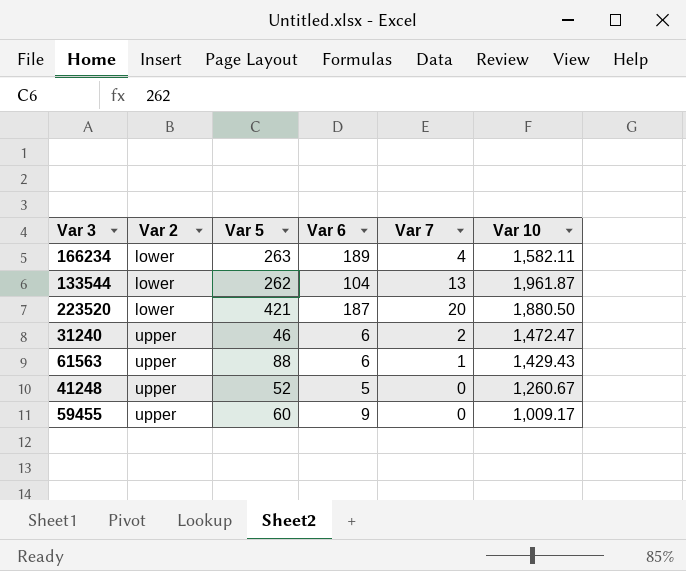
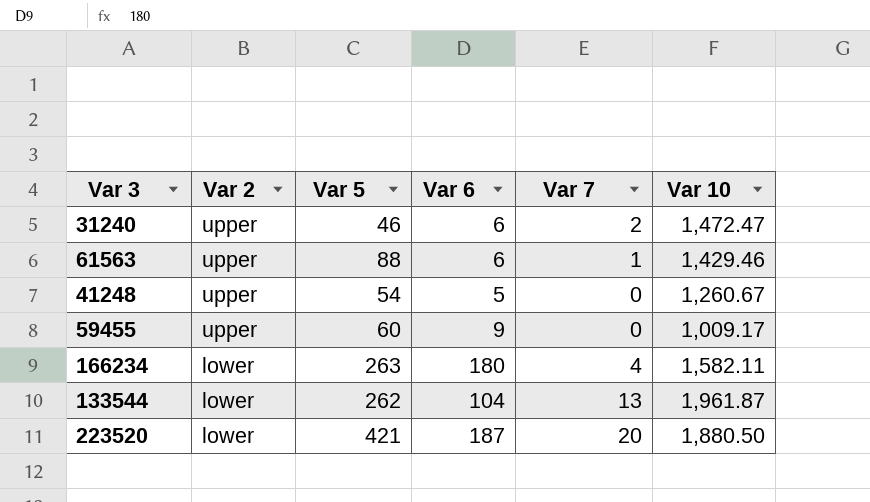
row order: Var 2 ascending -> Var 2 descending
61563 | Var 10: 1,429.43 -> 1,429.46
41248 | Var 5: 52 -> 54
166234 | Var 6: 189 -> 180

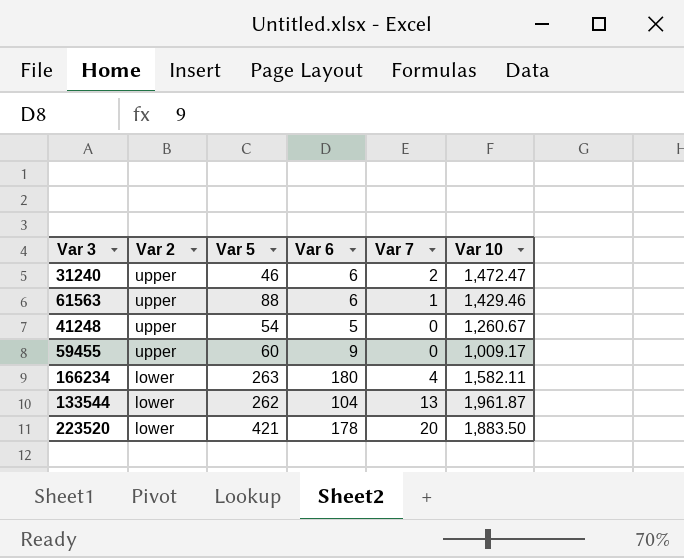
223520 | Var 6: 187 -> 178
223520 | Var 10: 1,880.50 -> 1,883.50

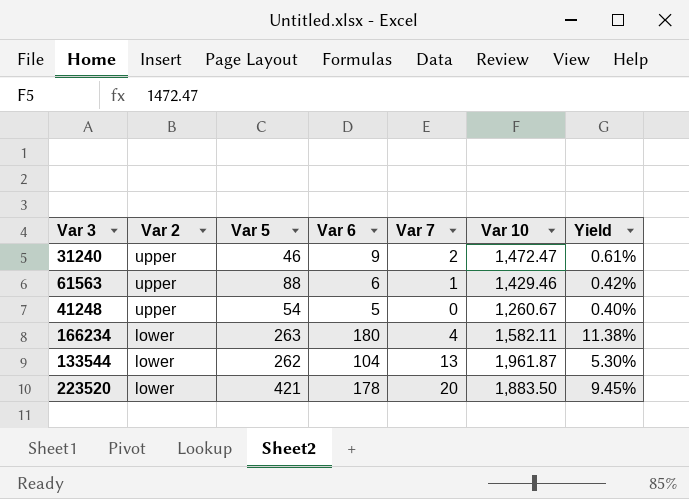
column Yield | formula: none -> [Var 6] / [Var 10]
row 59455: upper | 60 | 9 | 0 | 1,009.17 -> none
31240 | Var 6: 6 -> 9

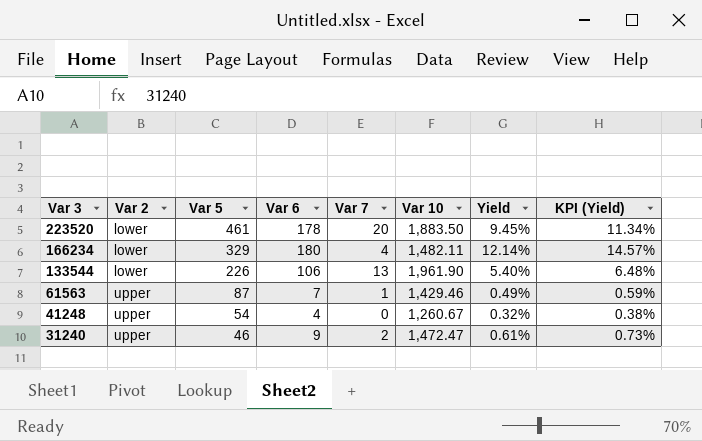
row order: Var 2 descending -> Var 3 descending
column KPI (Yield) | formula: none -> [Yield] * 1.2
223520 | Var 5: 421 -> 461
166234 | Var 5: 263 -> 329
166234 | Var 10: 1,582.11 -> 1,482.11
166234 | Yield: 11.38% -> 12.14%
133544 | Var 5: 262 -> 226
133544 | Var 6: 104 -> 106
133544 | Var 10: 1,961.87 -> 1,961.90
133544 | Yield: 5.30% -> 5.40%
61563 | Var 5: 88 -> 87
61563 | Var 6: 6 -> 7
61563 | Yield: 0.42% -> 0.49%
41248 | Var 6: 5 -> 4
41248 | Yield: 0.40% -> 0.32%

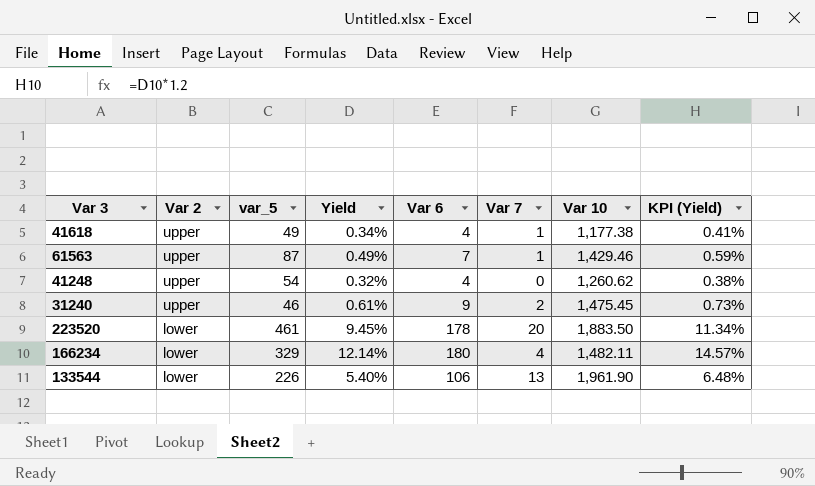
row order: Var 3 descending -> Var 2 descending
column name: Var 5 -> var_5
column Yield | position: 7 -> 4
row 41618: none -> upper | 49 | 0.34% | 4 | 1 | 1,177.38 | 0.41%
41248 | Var 10: 1,260.67 -> 1,260.62
31240 | Var 10: 1,472.47 -> 1,475.45

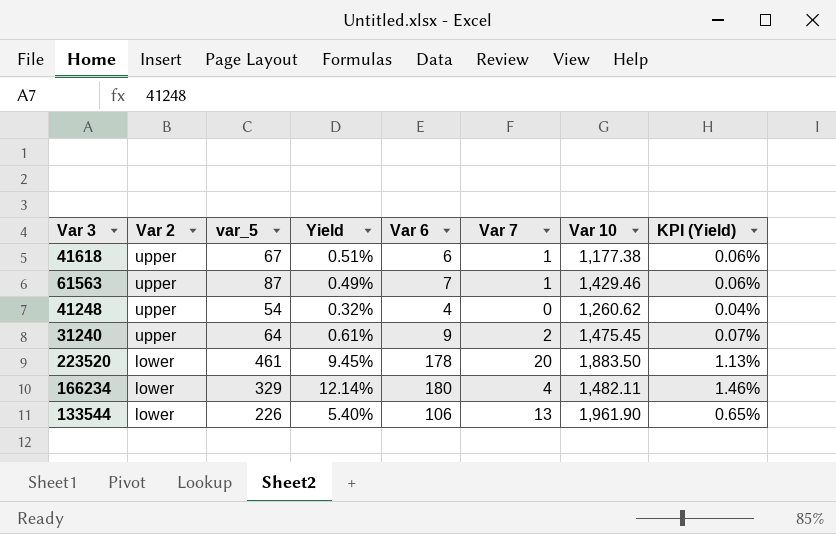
column KPI (Yield) | formula: [Yield] * 1.2 -> [Yield] * 0.12
41618 | var_5: 49 -> 67
41618 | Yield: 0.34% -> 0.51%
41618 | Var 6: 4 -> 6
31240 | var_5: 46 -> 64

